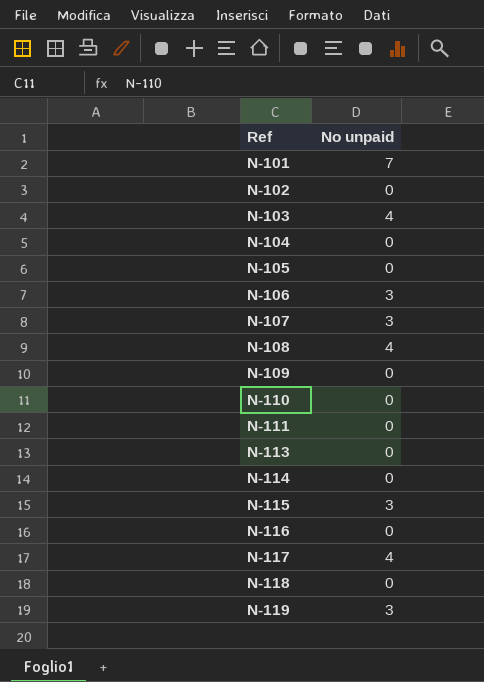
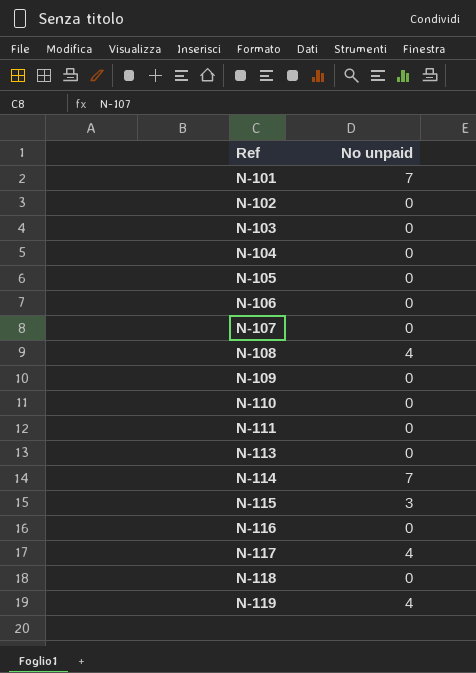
N-103 | No unpaid: 4 -> 0
N-106 | No unpaid: 3 -> 0
N-107 | No unpaid: 3 -> 0
N-114 | No unpaid: 0 -> 7
N-119 | No unpaid: 3 -> 4

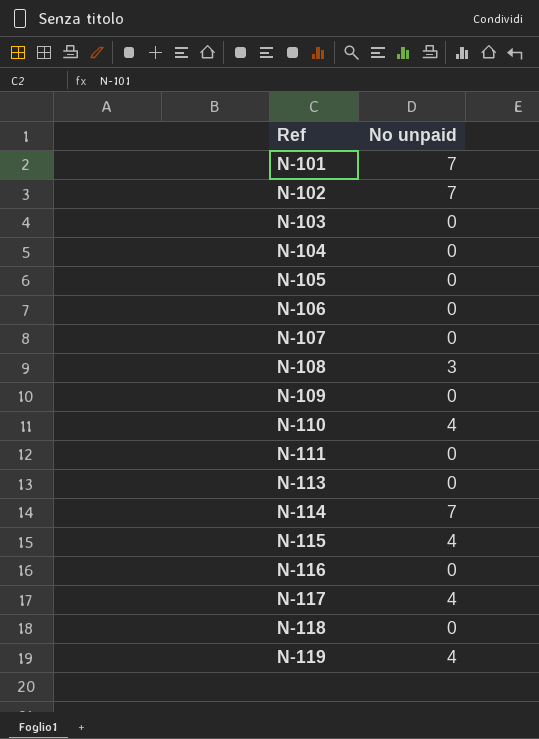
N-102 | No unpaid: 0 -> 7
N-108 | No unpaid: 4 -> 3
N-110 | No unpaid: 0 -> 4
N-115 | No unpaid: 3 -> 4

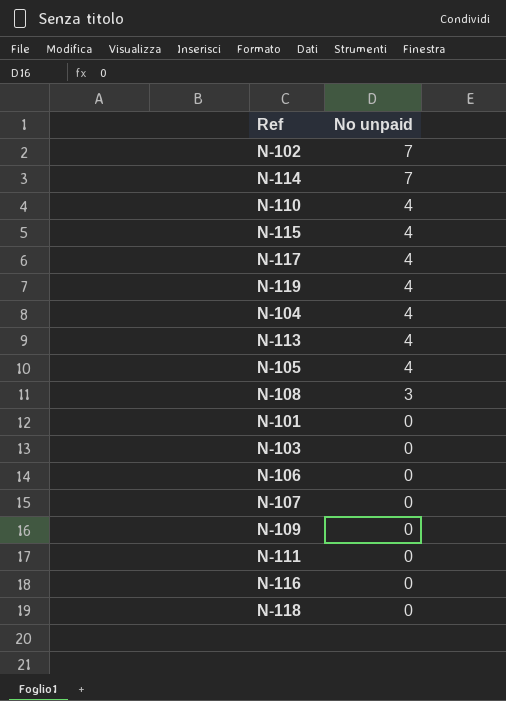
row order: Ref ascending -> No unpaid descending
N-104 | No unpaid: 0 -> 4
N-113 | No unpaid: 0 -> 4
N-105 | No unpaid: 0 -> 4
N-101 | No unpaid: 7 -> 0

